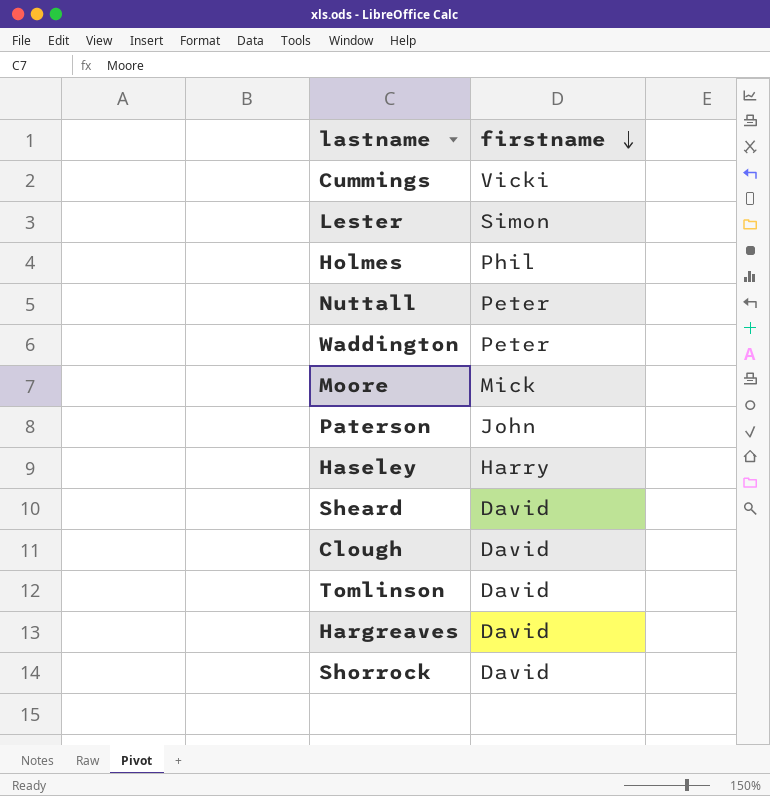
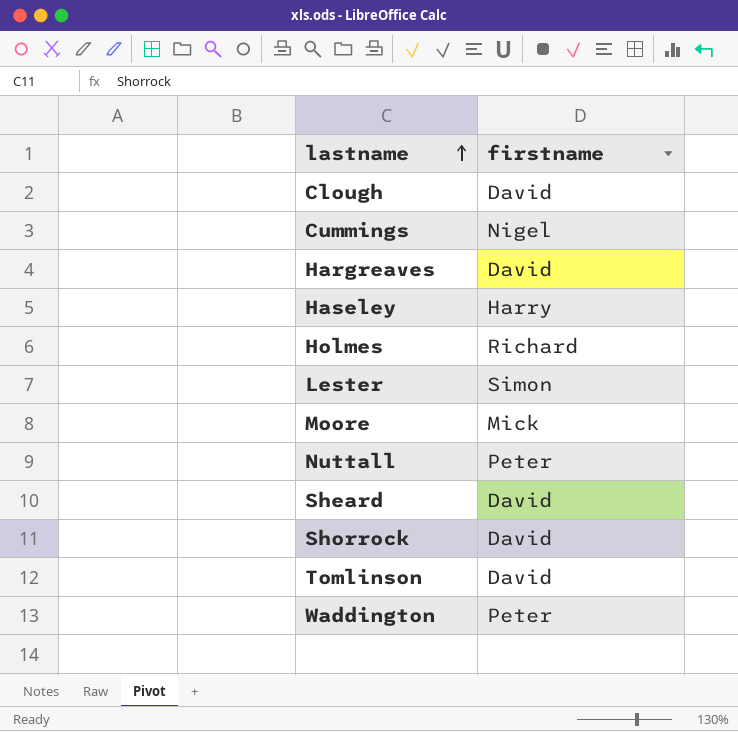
row order: firstname descending -> lastname ascending
row Paterson: John -> none
Cummings | firstname: Vicki -> Nigel
Holmes | firstname: Phil -> Richard

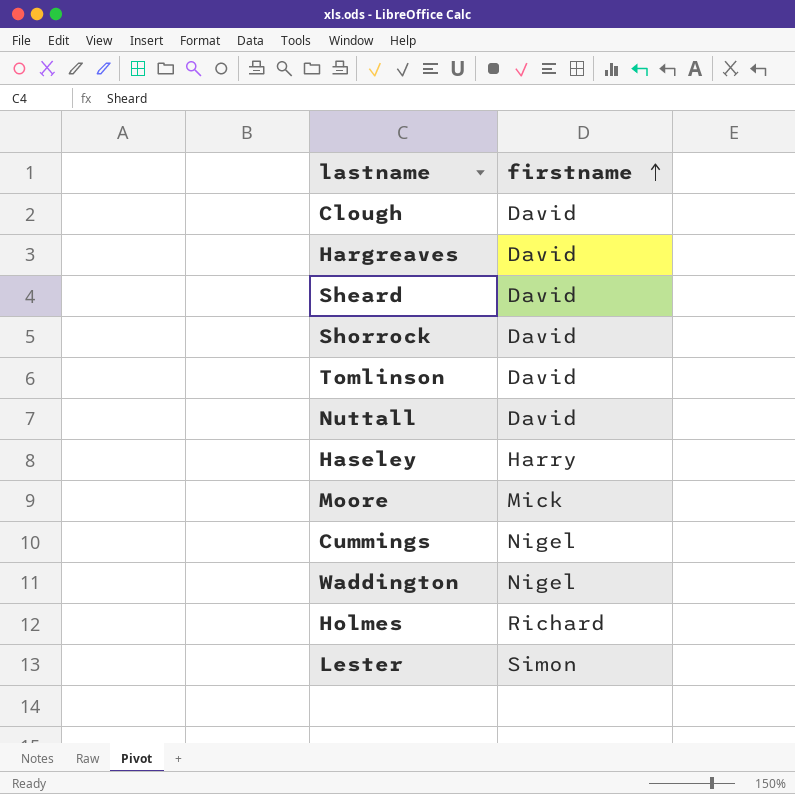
row order: lastname ascending -> firstname ascending
Nuttall | firstname: Peter -> David
Waddington | firstname: Peter -> Nigel

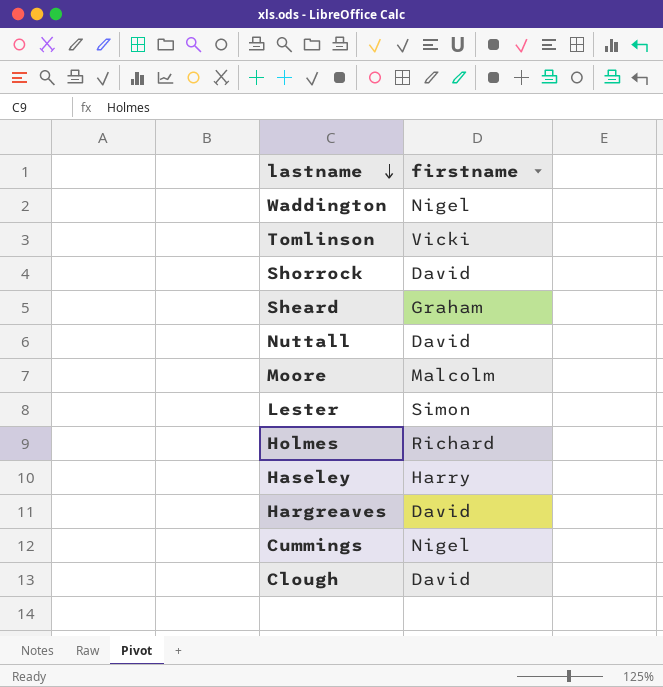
row order: firstname ascending -> lastname descending
Tomlinson | firstname: David -> Vicki
Sheard | firstname: David -> Graham
Moore | firstname: Mick -> Malcolm

